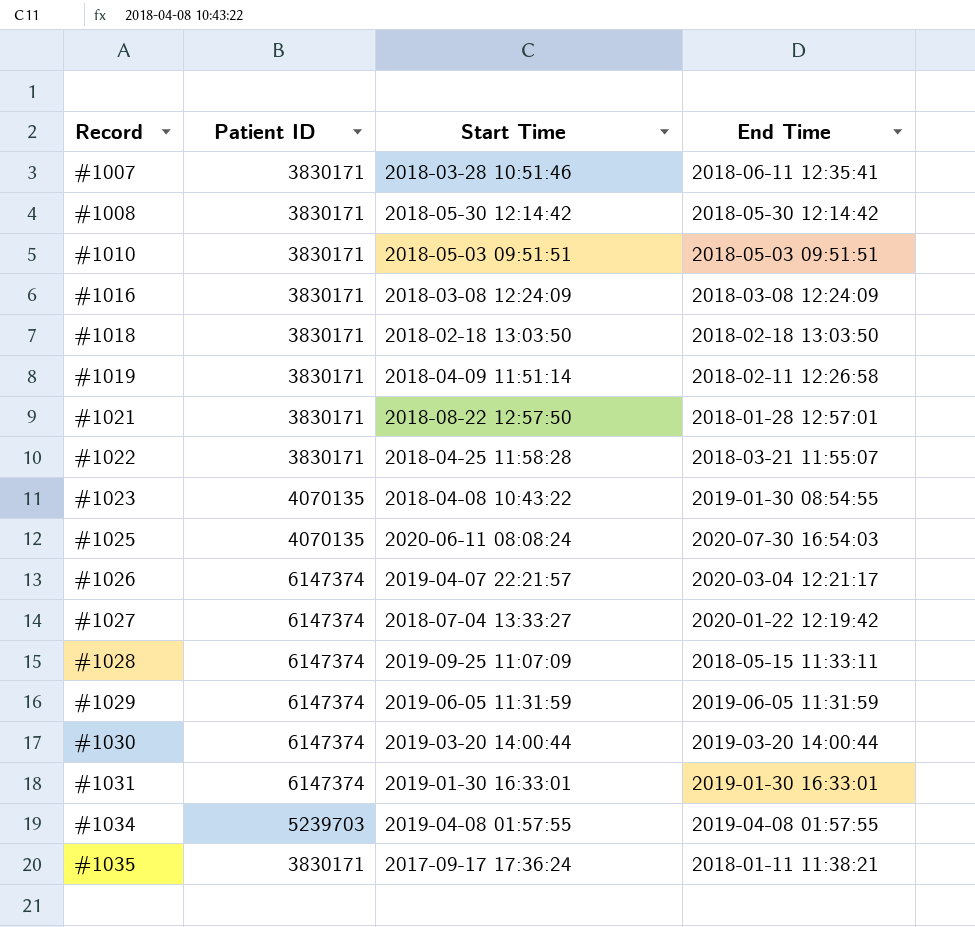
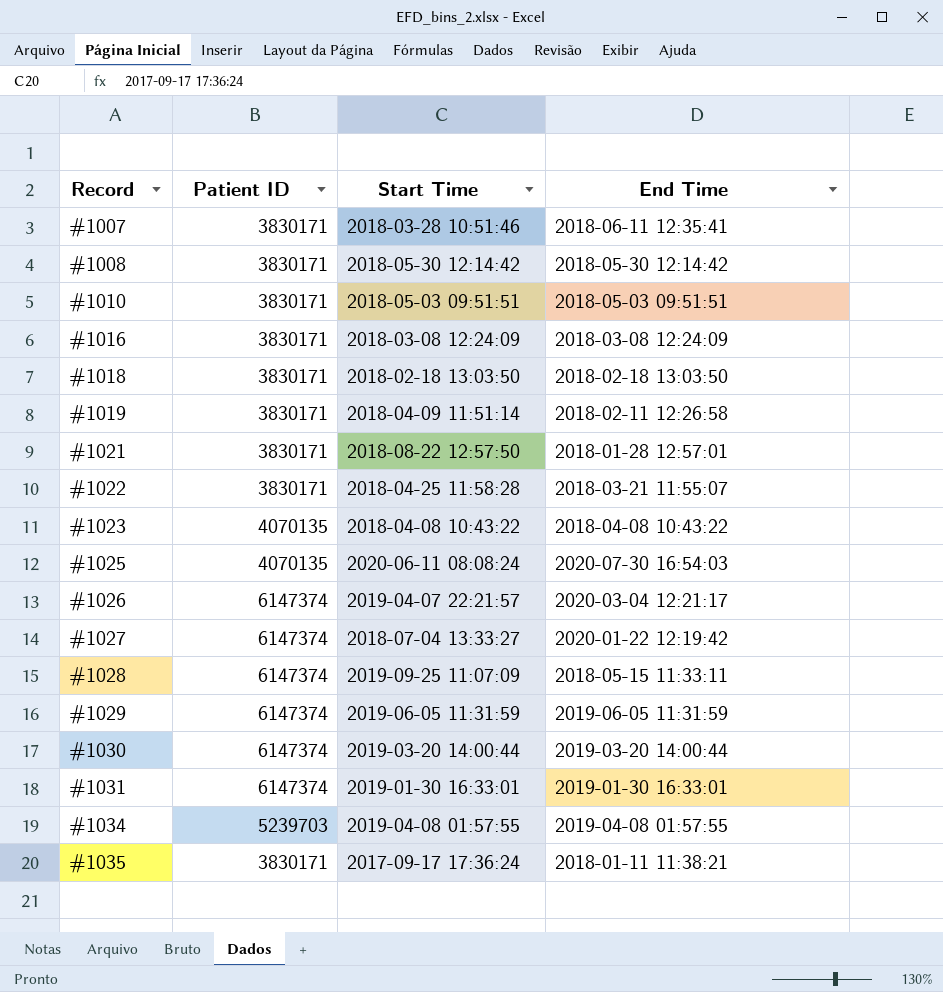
#1023 | End Time: 2019-01-30 08:54:55 -> 2018-04-08 10:43:22

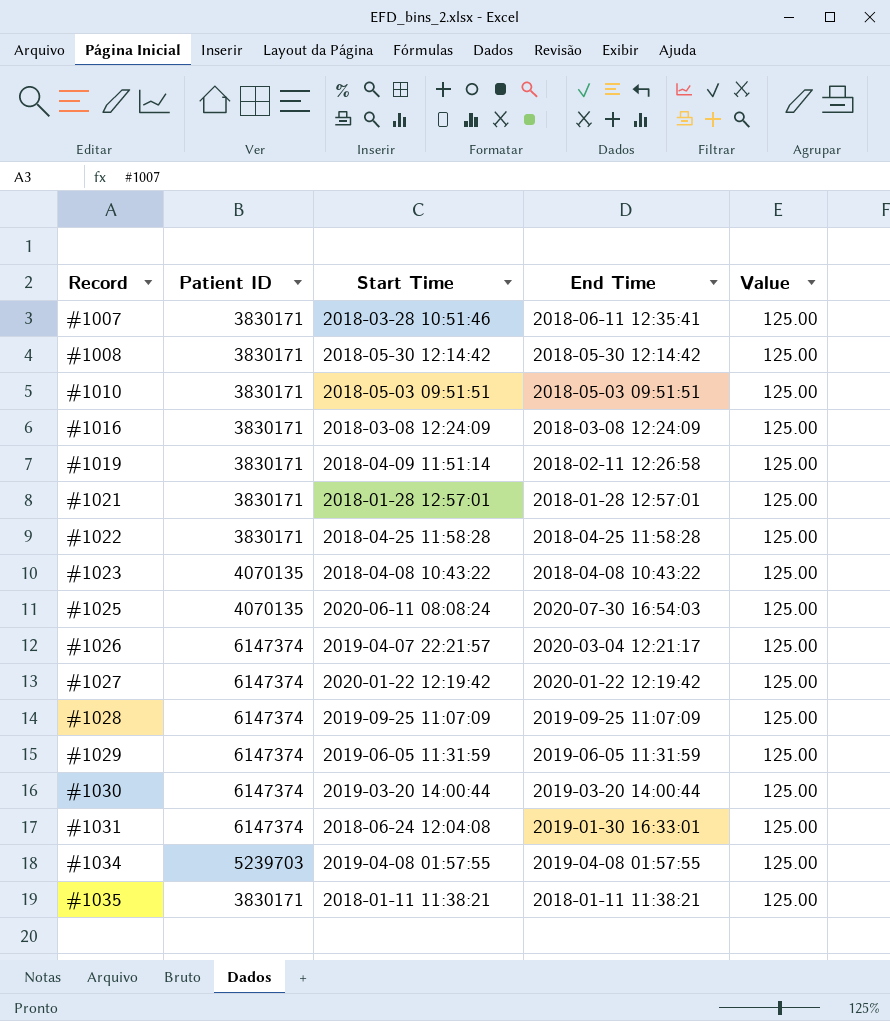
column Value | position: none -> 5
row #1018: 3830171 | 2018-02-18 13:03:50 | 2018-02-18 13:03:50 -> none
#1021 | Start Time: 2018-08-22 12:57:50 -> 2018-01-28 12:57:01
#1022 | End Time: 2018-03-21 11:55:07 -> 2018-04-25 11:58:28
#1027 | Start Time: 2018-07-04 13:33:27 -> 2020-01-22 12:19:42
#1028 | End Time: 2018-05-15 11:33:11 -> 2019-09-25 11:07:09
#1031 | Start Time: 2019-01-30 16:33:01 -> 2018-06-24 12:04:08
#1035 | Start Time: 2017-09-17 17:36:24 -> 2018-01-11 11:38:21

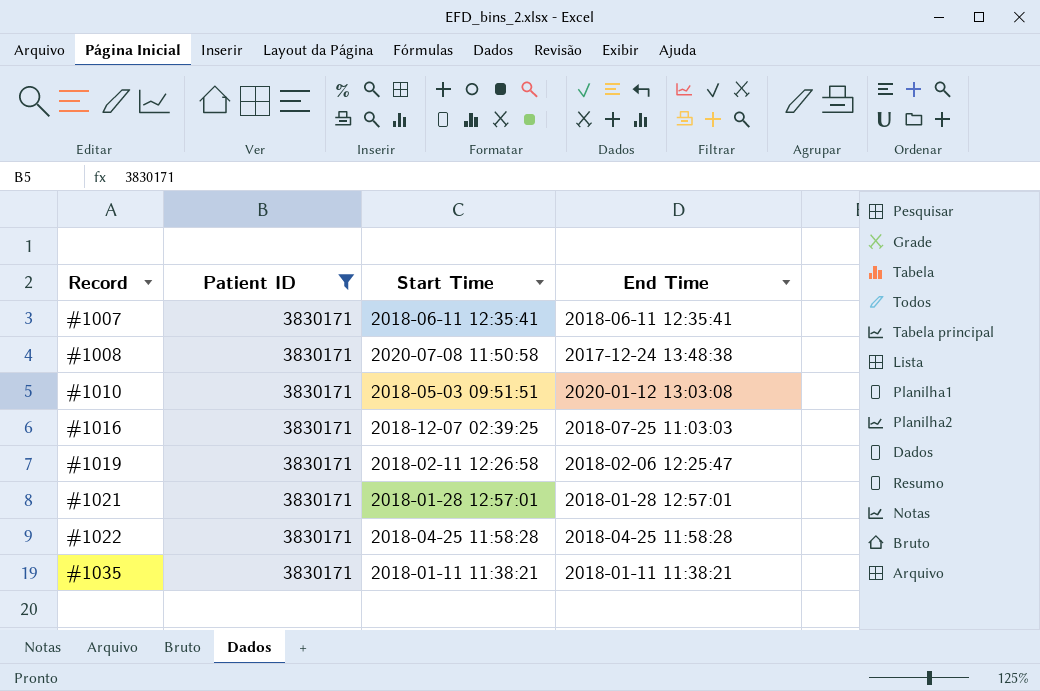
filter: none -> Patient ID = 3830171
column Value | position: 5 -> none
#1007 | Start Time: 2018-03-28 10:51:46 -> 2018-06-11 12:35:41
#1008 | Start Time: 2018-05-30 12:14:42 -> 2020-07-08 11:50:58
#1008 | End Time: 2018-05-30 12:14:42 -> 2017-12-24 13:48:38
#1010 | End Time: 2018-05-03 09:51:51 -> 2020-01-12 13:03:08
#1016 | Start Time: 2018-03-08 12:24:09 -> 2018-12-07 02:39:25
#1016 | End Time: 2018-03-08 12:24:09 -> 2018-07-25 11:03:03
#1019 | Start Time: 2018-04-09 11:51:14 -> 2018-02-11 12:26:58
#1019 | End Time: 2018-02-11 12:26:58 -> 2018-02-06 12:25:47

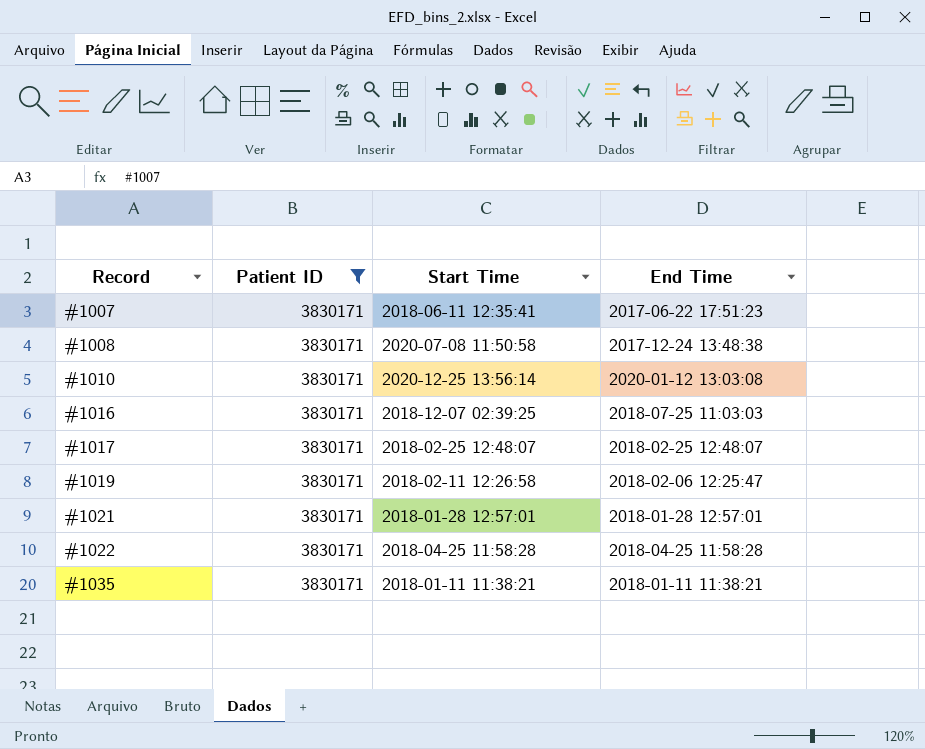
#1007 | End Time: 2018-06-11 12:35:41 -> 2017-06-22 17:51:23
#1010 | Start Time: 2018-05-03 09:51:51 -> 2020-12-25 13:56:14
row #1017: none -> 3830171 | 2018-02-25 12:48:07 | 2018-02-25 12:48:07

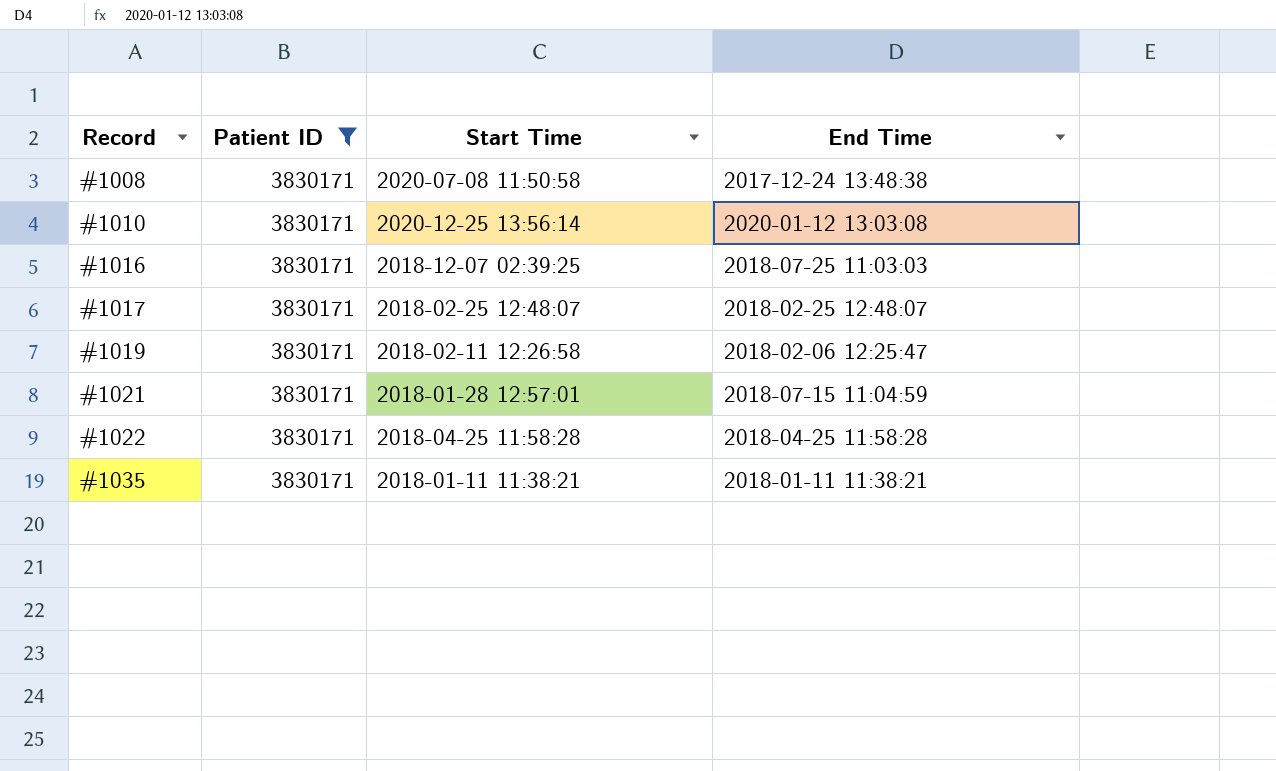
row #1007: 3830171 | 2018-06-11 12:35:41 | 2017-06-22 17:51:23 -> none
#1021 | End Time: 2018-01-28 12:57:01 -> 2018-07-15 11:04:59

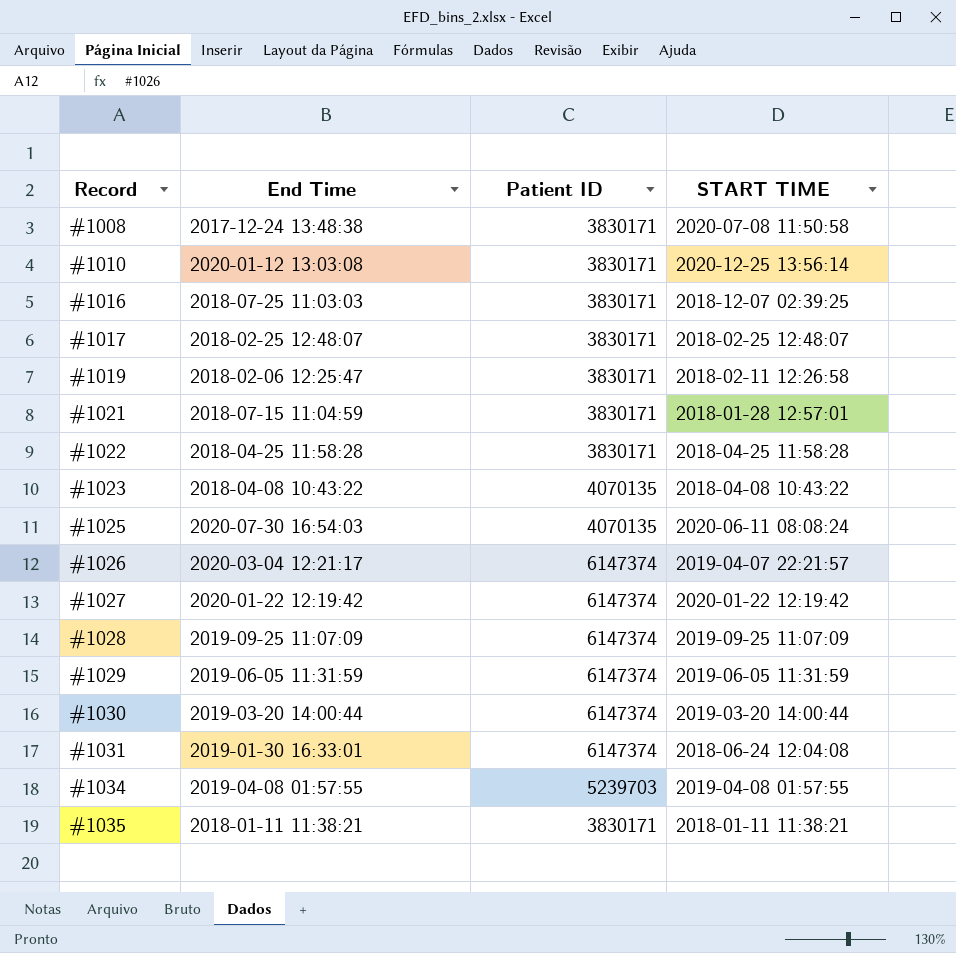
filter: Patient ID = 3830171 -> none
column End Time | position: 4 -> 2
column name: Start Time -> START TIME

